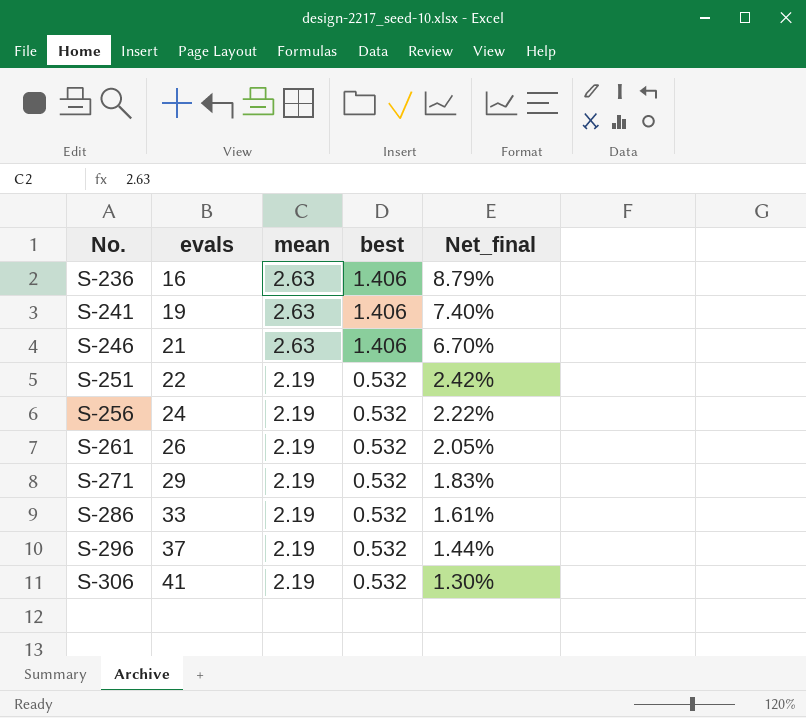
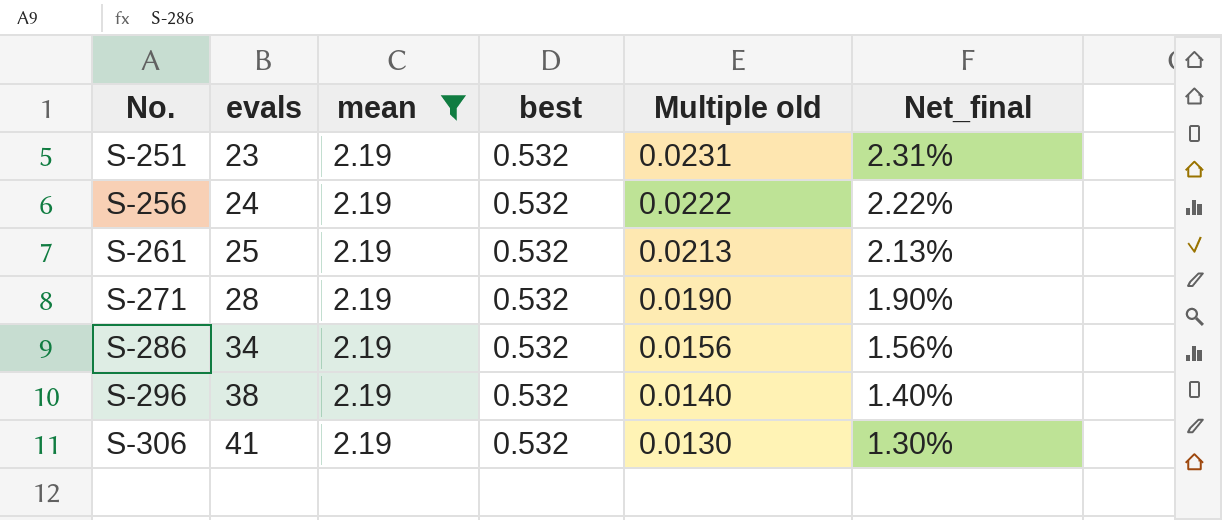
filter: none -> mean = 2.19
column Multiple old | formula: none -> [best] / [evals]
S-251 | evals: 22 -> 23
S-251 | Net_final: 2.42% -> 2.31%
S-261 | evals: 26 -> 25
S-261 | Net_final: 2.05% -> 2.13%
S-271 | evals: 29 -> 28
S-271 | Net_final: 1.83% -> 1.90%
S-286 | evals: 33 -> 34
S-286 | Net_final: 1.61% -> 1.56%
S-296 | evals: 37 -> 38
S-296 | Net_final: 1.44% -> 1.40%

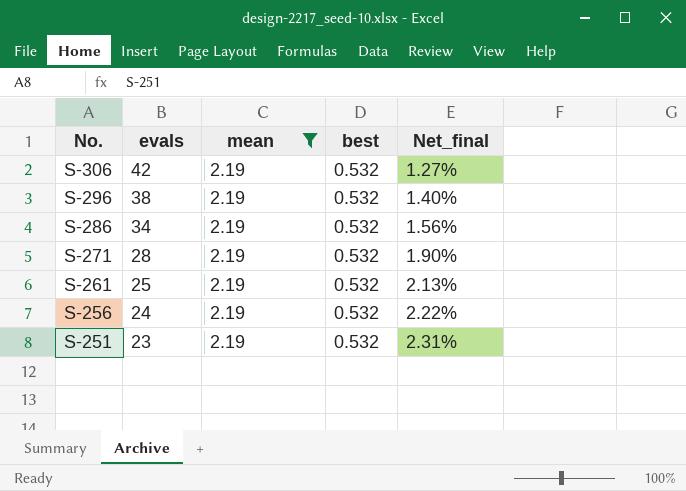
row order: No. ascending -> No. descending
column Multiple old | formula: [best] / [evals] -> none
S-306 | evals: 41 -> 42
S-306 | Net_final: 1.30% -> 1.27%

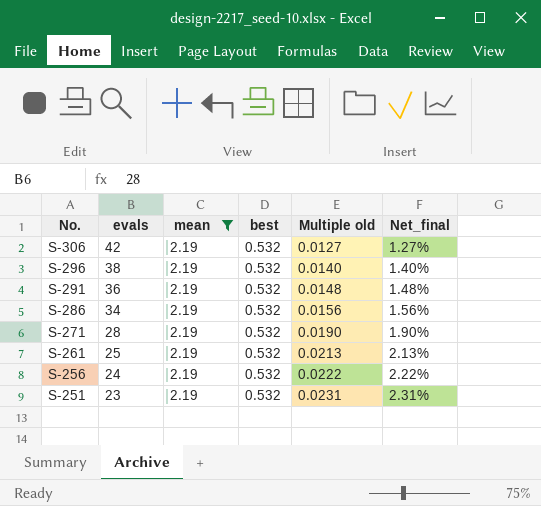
column Multiple old | formula: none -> [best] / [evals]
row S-291: none -> 36 | 2.19 | 0.532 | 0.0148 | 1.48%

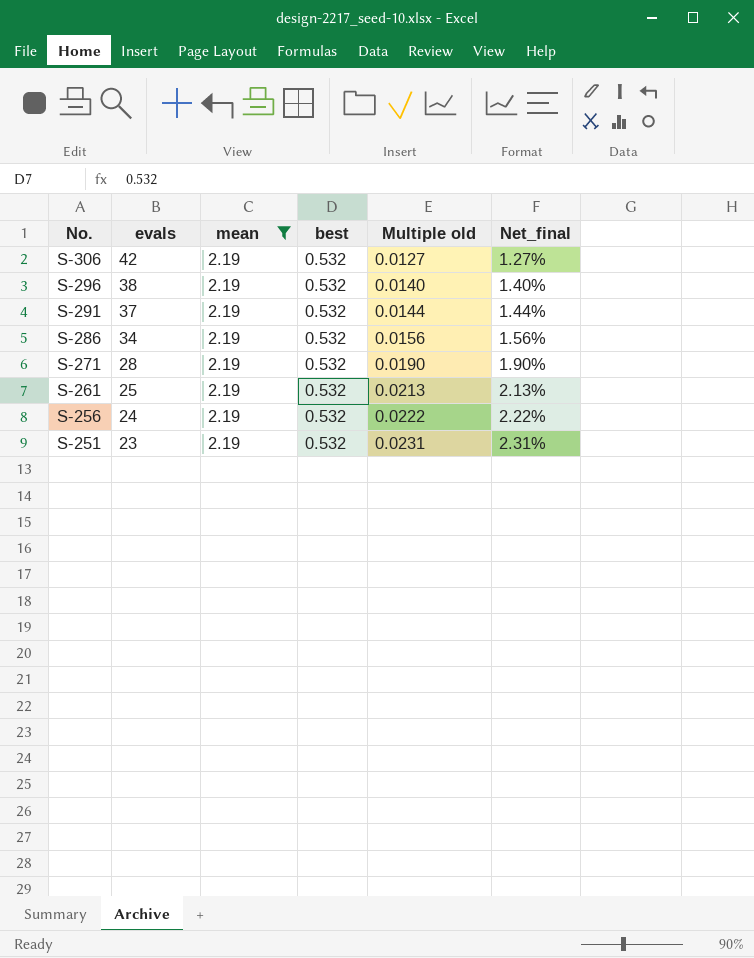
S-291 | evals: 36 -> 37
S-291 | Multiple old: 0.0148 -> 0.0144
S-291 | Net_final: 1.48% -> 1.44%

